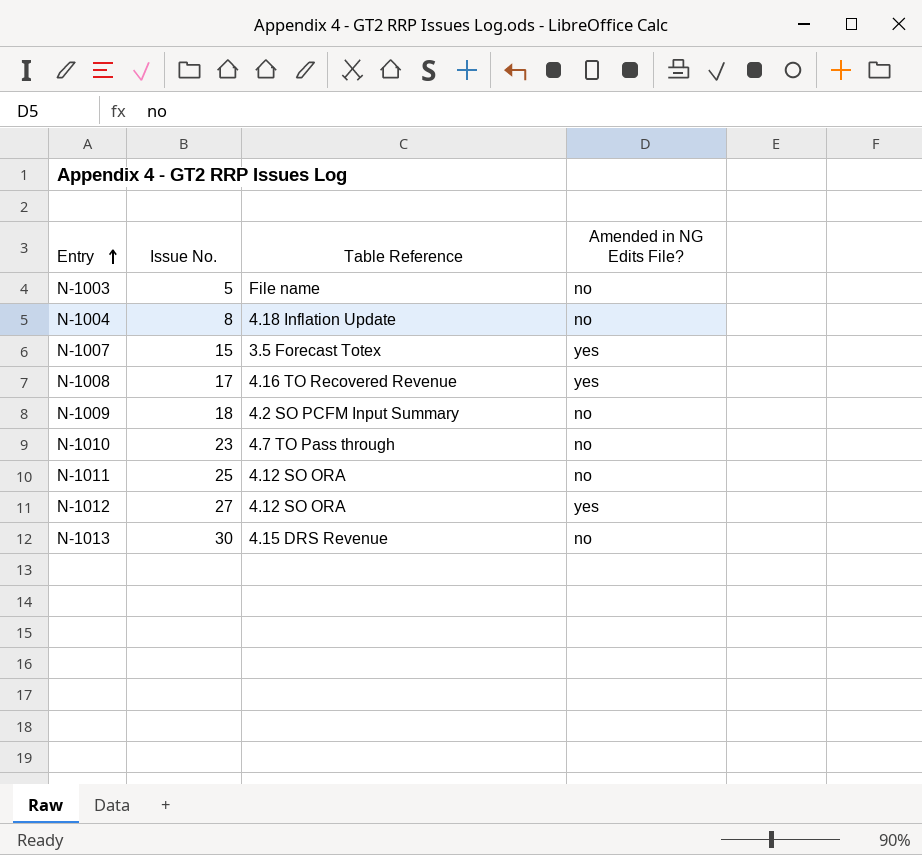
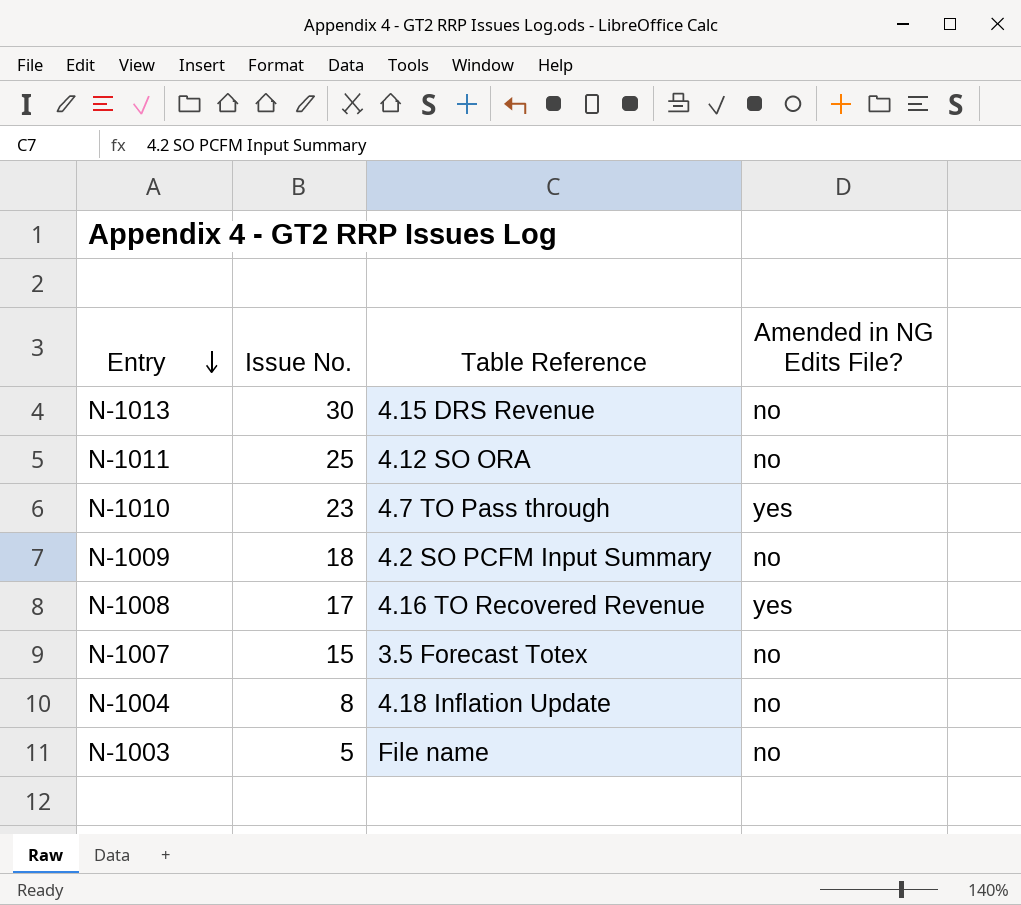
row order: Entry ascending -> Entry descending
row N-1012: 27 | 4.12 SO ORA | yes -> none
N-1010 | Amended in NG Edits File?: no -> yes
N-1007 | Amended in NG Edits File?: yes -> no

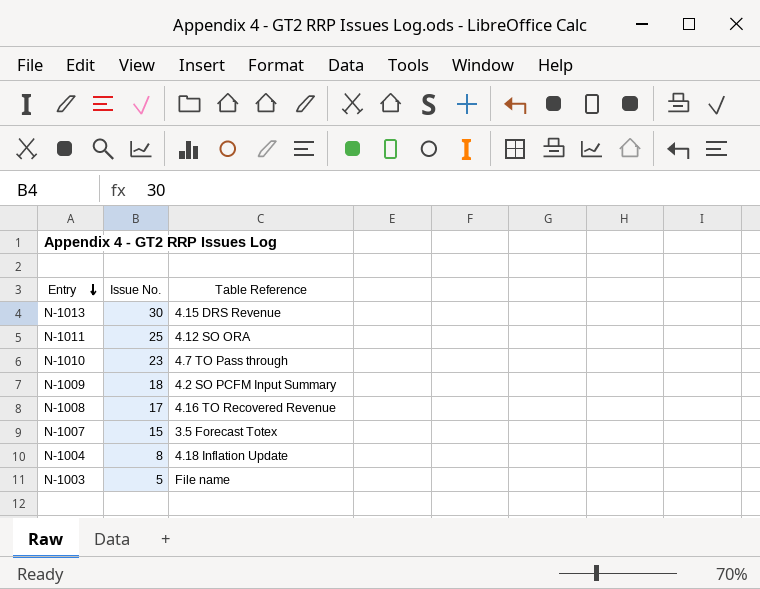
column Amended in NG Edits File? | position: 4 -> none

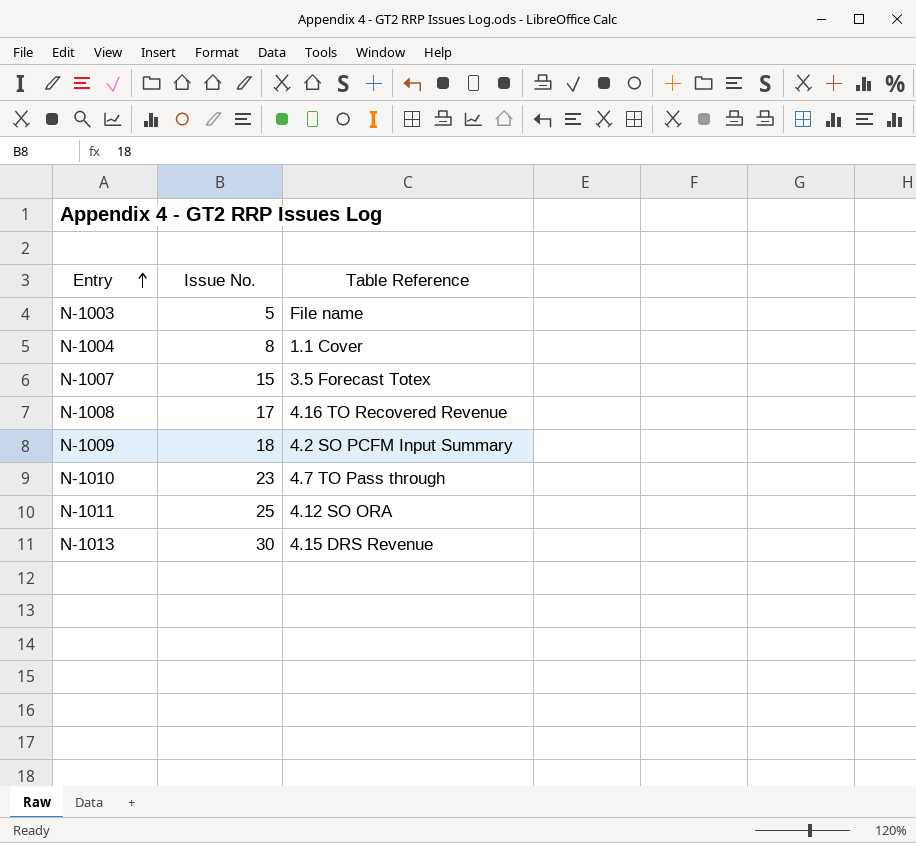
row order: Entry descending -> Entry ascending
N-1004 | Table Reference: 4.18 Inflation Update -> 1.1 Cover

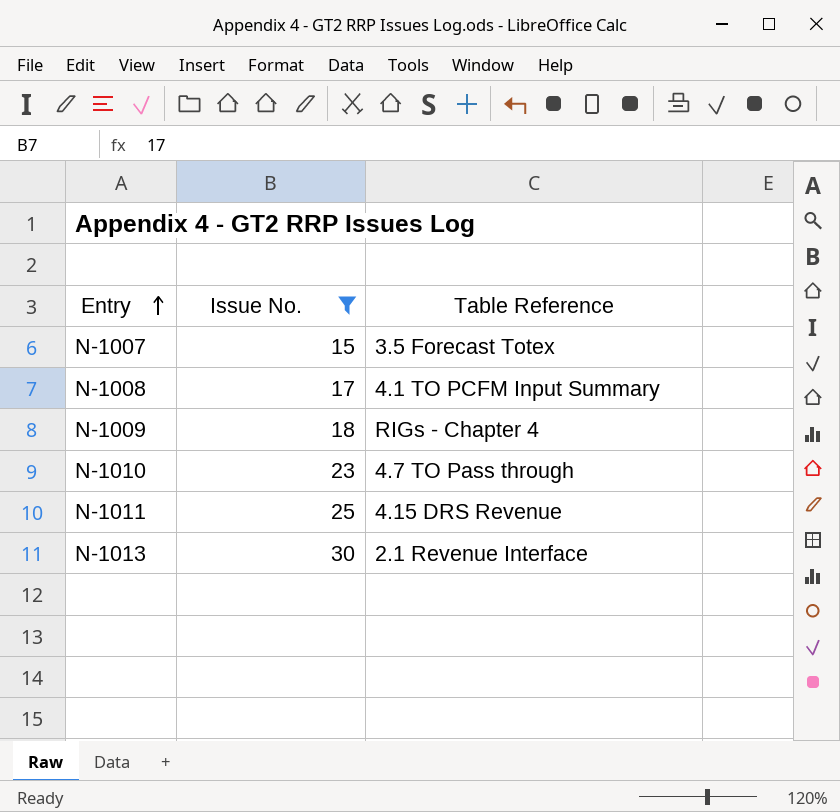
filter: none -> Issue No. >= 15
N-1008 | Table Reference: 4.16 TO Recovered Revenue -> 4.1 TO PCFM Input Summary
N-1009 | Table Reference: 4.2 SO PCFM Input Summary -> RIGs - Chapter 4
N-1011 | Table Reference: 4.12 SO ORA -> 4.15 DRS Revenue
N-1013 | Table Reference: 4.15 DRS Revenue -> 2.1 Revenue Interface

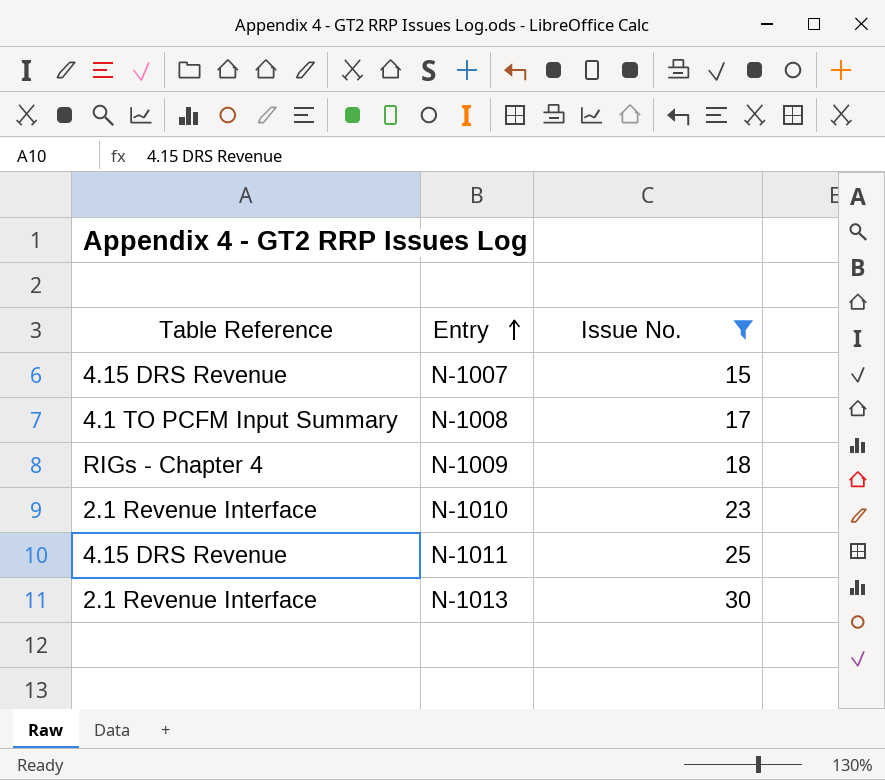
column Table Reference | position: 3 -> 1
N-1007 | Table Reference: 3.5 Forecast Totex -> 4.15 DRS Revenue
N-1010 | Table Reference: 4.7 TO Pass through -> 2.1 Revenue Interface

